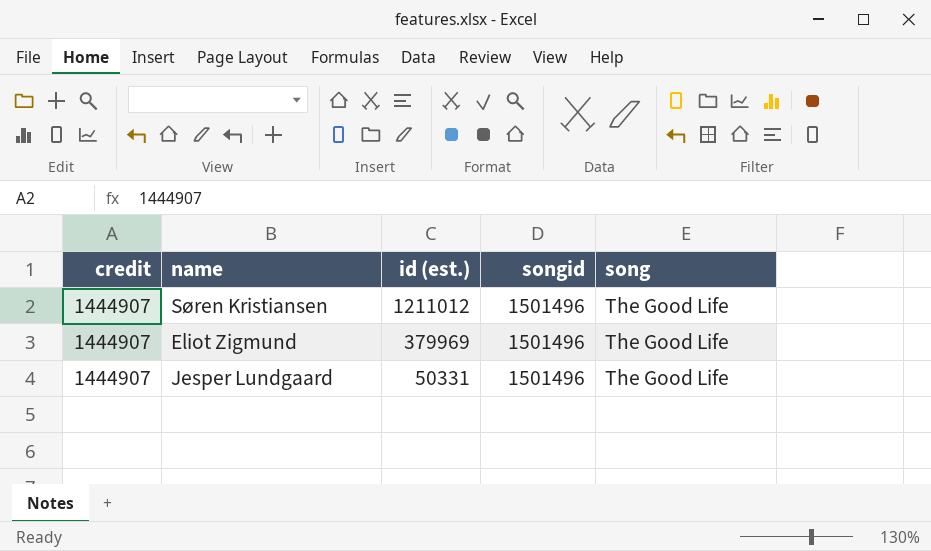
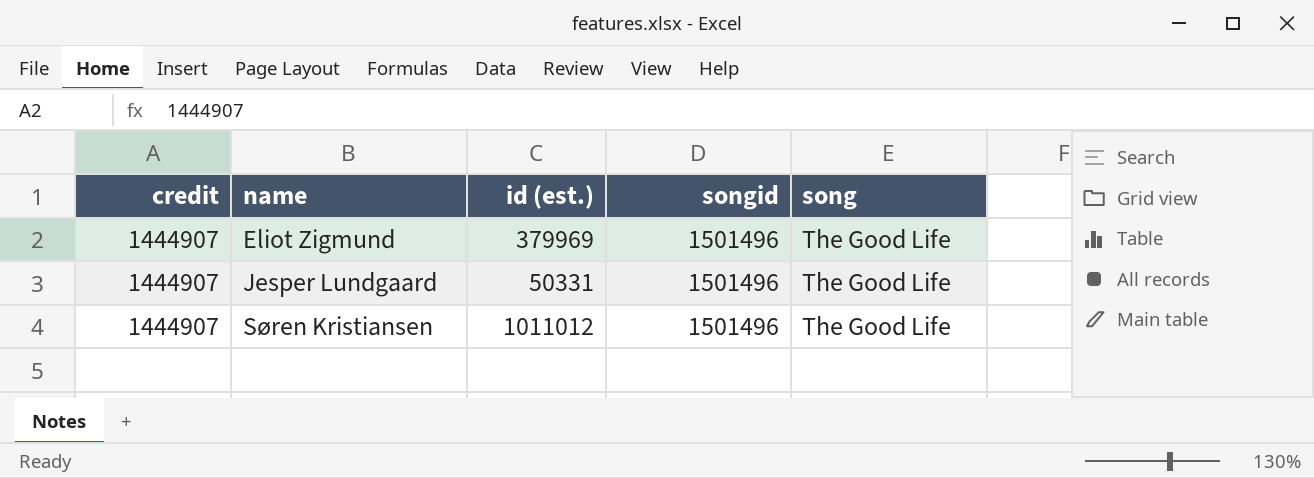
row order: id (est.) descending -> name ascending
Søren Kristiansen | id (est.): 1211012 -> 1011012

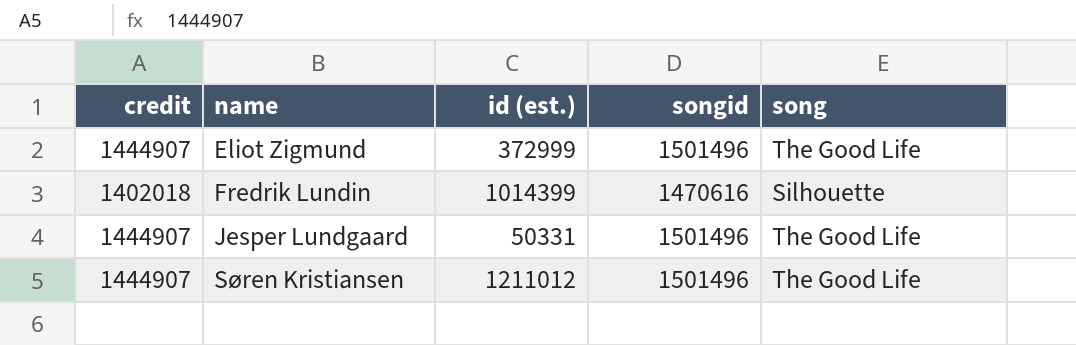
Eliot Zigmund | id (est.): 379969 -> 372999
row Fredrik Lundin: none -> 1402018 | 1014399 | 1470616 | Silhouette
Søren Kristiansen | id (est.): 1011012 -> 1211012

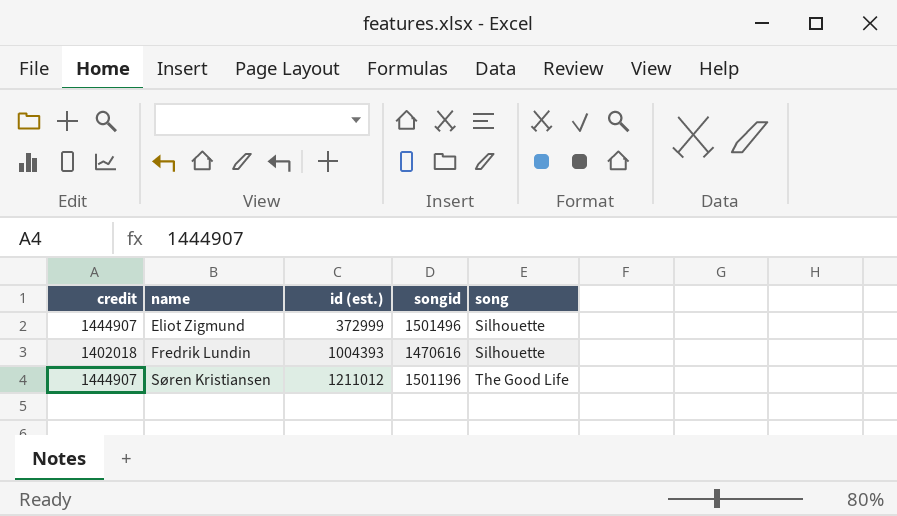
row Jesper Lundgaard: 1444907 | 50331 | 1501496 | The Good Life -> none
Eliot Zigmund | song: The Good Life -> Silhouette
Fredrik Lundin | id (est.): 1014399 -> 1004393
Søren Kristiansen | songid: 1501496 -> 1501196

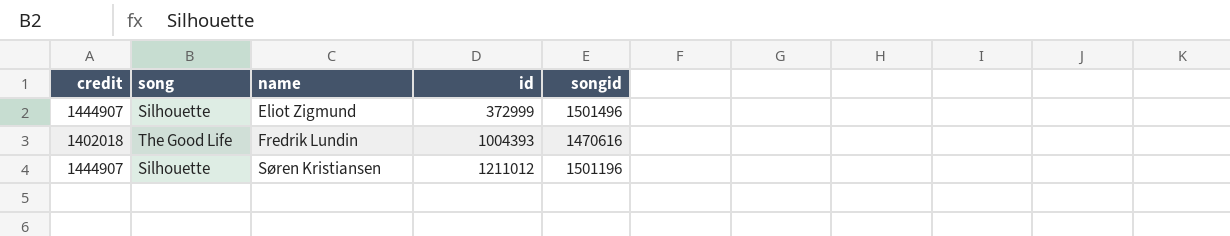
column song | position: 5 -> 2
column name: id (est.) -> id
Fredrik Lundin | song: Silhouette -> The Good Life
Søren Kristiansen | song: The Good Life -> Silhouette

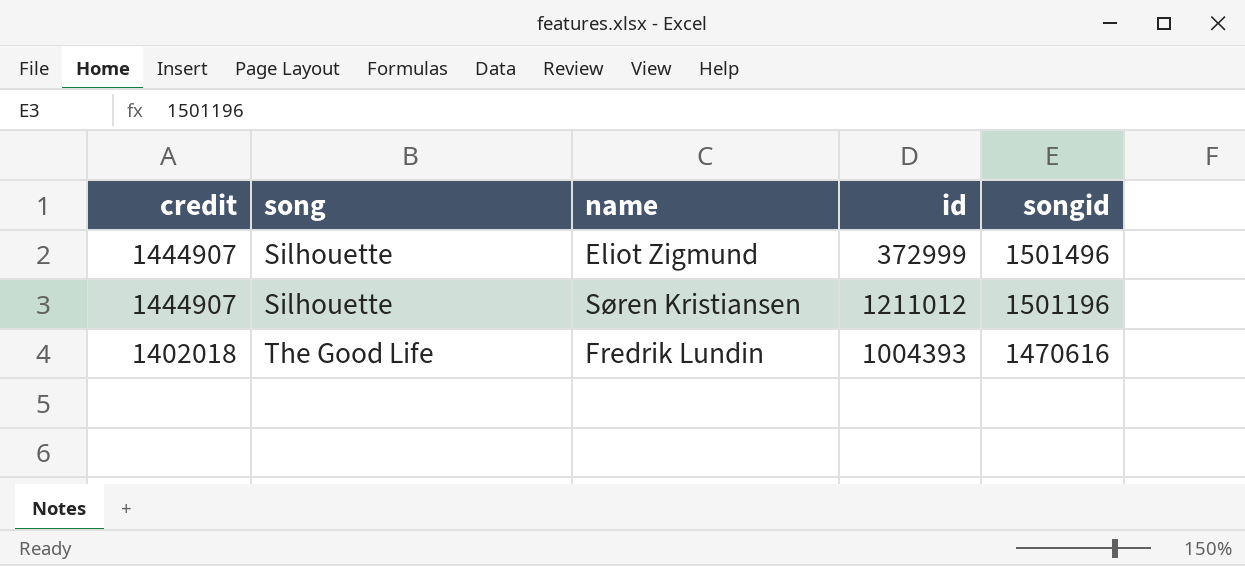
row order: name ascending -> credit descending

